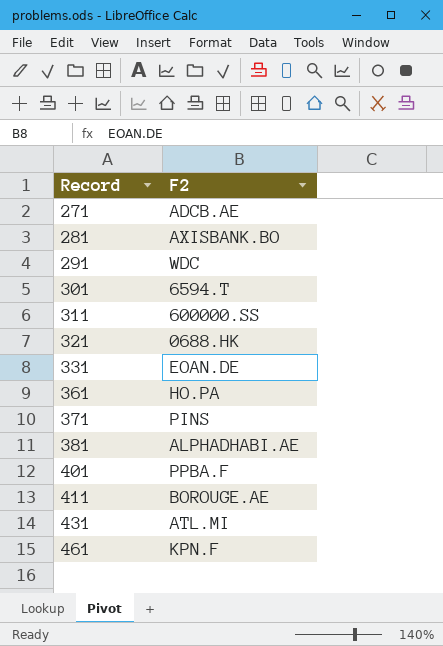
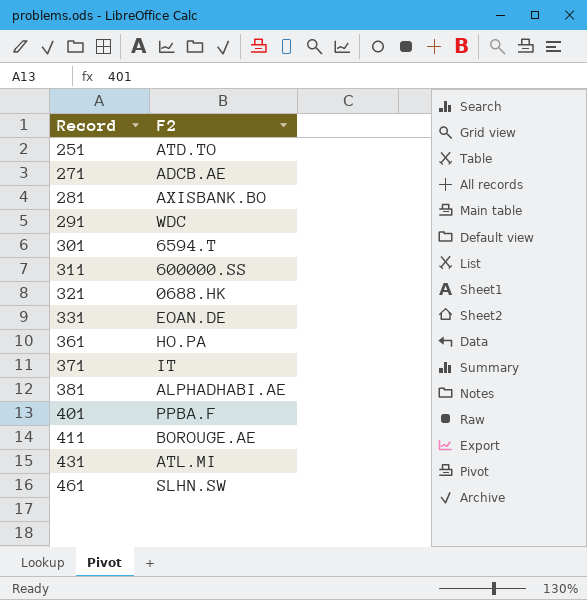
row 251: none -> ATD.TO
371 | F2: PINS -> IT
461 | F2: KPN.F -> SLHN.SW

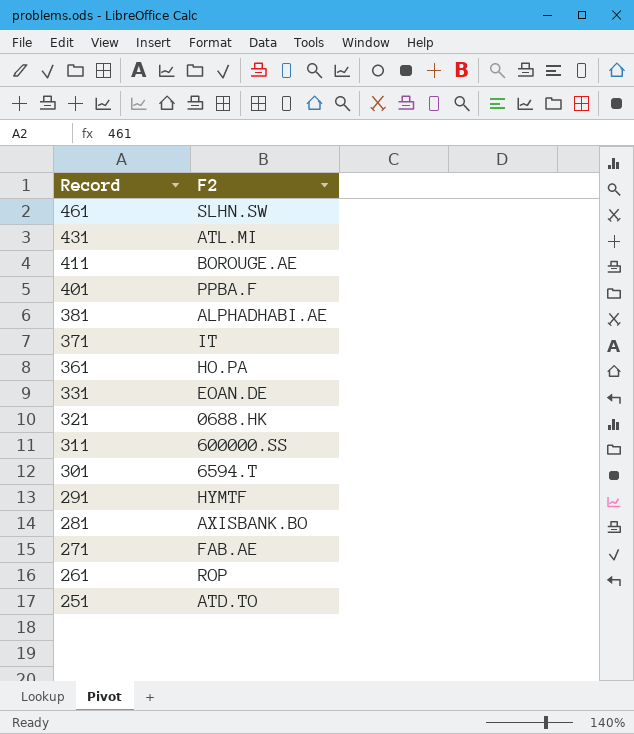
row order: Record ascending -> Record descending
291 | F2: WDC -> HYMTF
271 | F2: ADCB.AE -> FAB.AE
row 261: none -> ROP

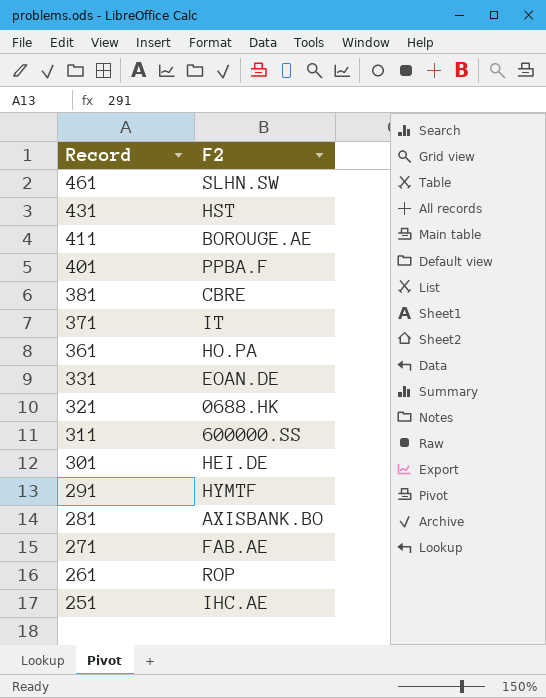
431 | F2: ATL.MI -> HST
381 | F2: ALPHADHABI.AE -> CBRE
301 | F2: 6594.T -> HEI.DE
251 | F2: ATD.TO -> IHC.AE

